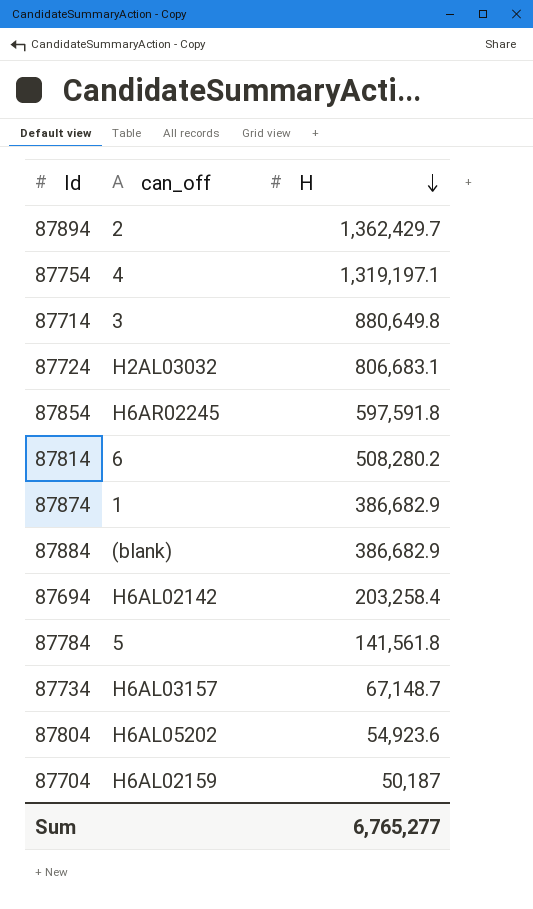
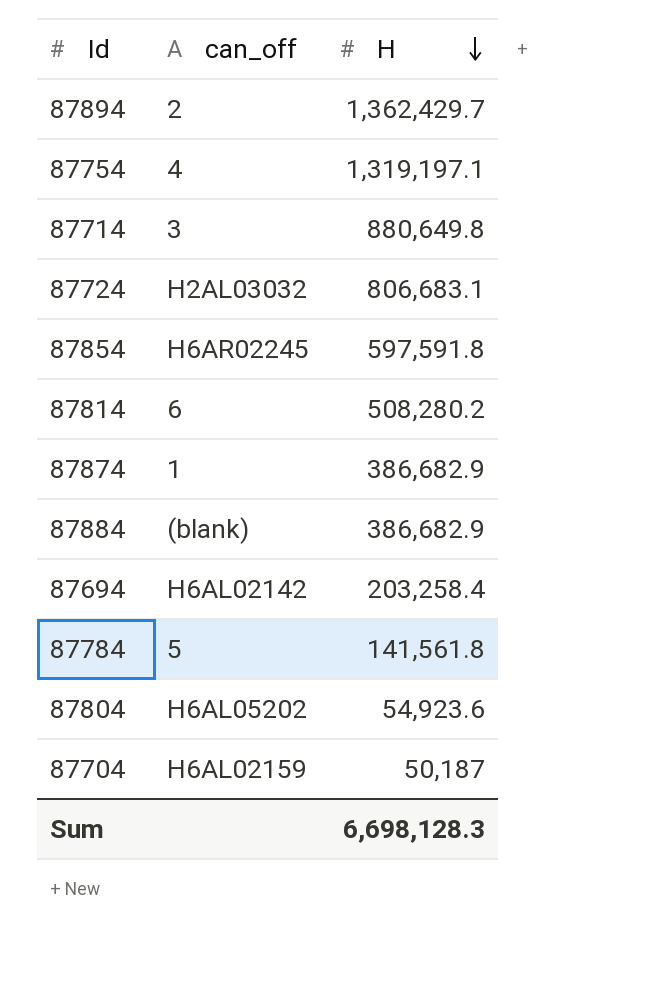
row 87734: H6AL03157 | 67,148.7 -> none
Sum | H: 6,765,277 -> 6,698,128.3

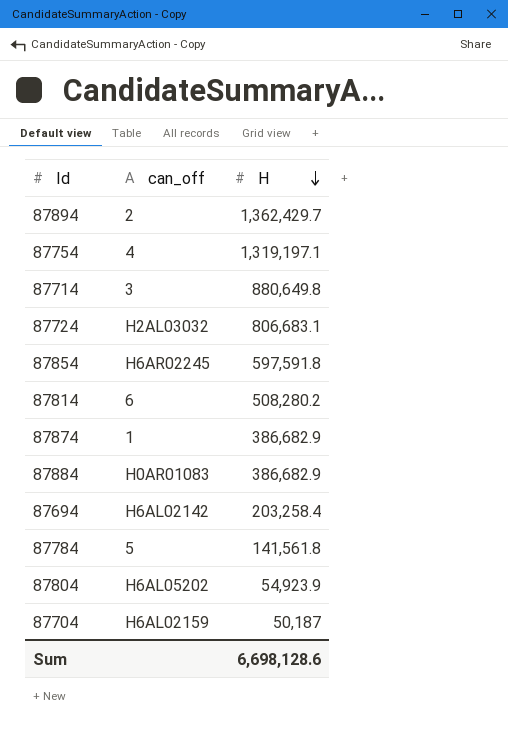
87884 | can_off: (blank) -> H0AR01083
87804 | H: 54,923.6 -> 54,923.9
Sum | H: 6,698,128.3 -> 6,698,128.6

